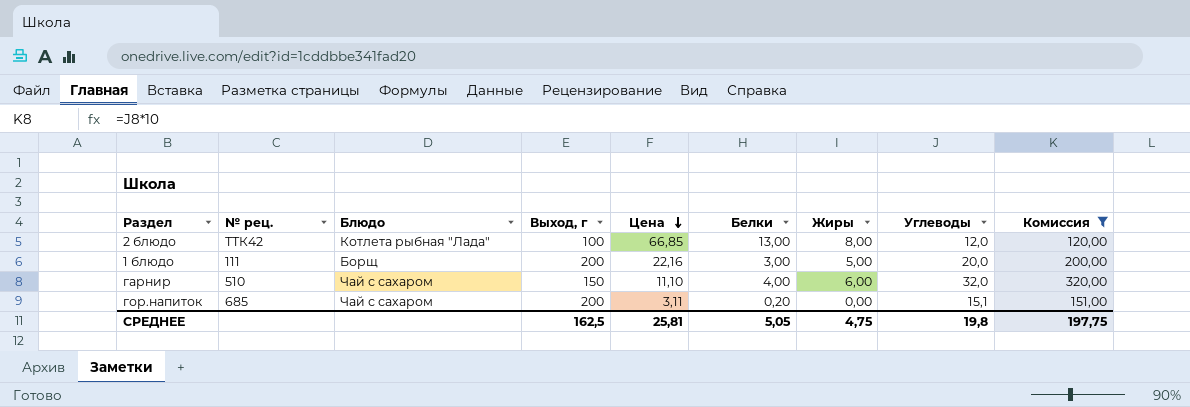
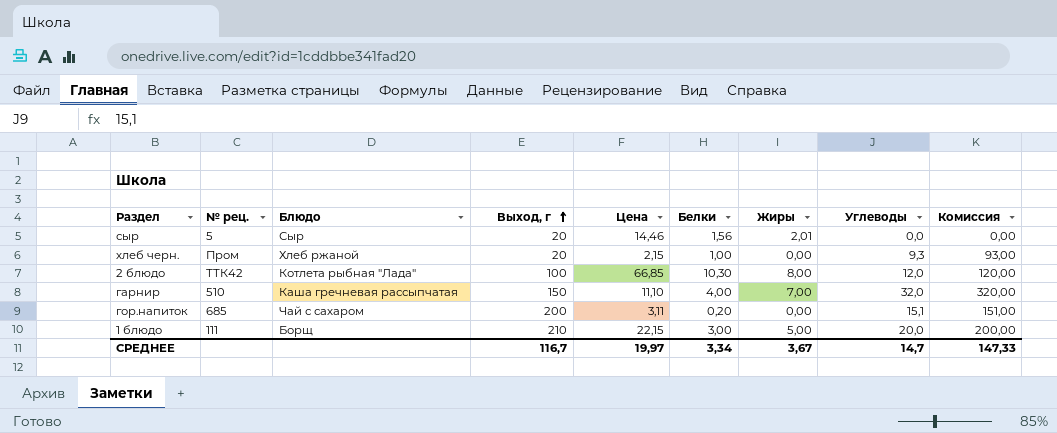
filter: Комиссия >= 120,00 -> none
row order: Цена descending -> Выход, г ascending
2 блюдо | Белки: 13,00 -> 10,30
гарнир | Блюдо: Чай с сахаром -> Каша гречневая рассыпчатая
гарнир | Жиры: 6,00 -> 7,00
1 блюдо | Выход, г: 200 -> 210
1 блюдо | Цена: 22,16 -> 22,15
СРЕДНЕЕ | Выход, г: 162,5 -> 116,7
СРЕДНЕЕ | Цена: 25,81 -> 19,97
СРЕДНЕЕ | Белки: 5,05 -> 3,34
СРЕДНЕЕ | Жиры: 4,75 -> 3,67
СРЕДНЕЕ | Углеводы: 19,8 -> 14,7
СРЕДНЕЕ | Комиссия: 197,75 -> 147,33

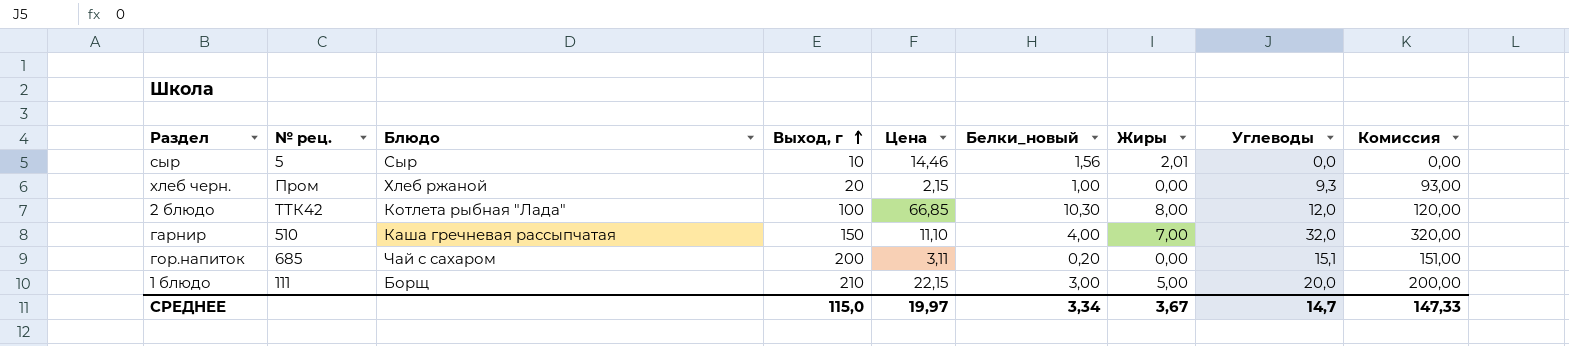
column name: Белки -> Белки_новый
сыр | Выход, г: 20 -> 10
СРЕДНЕЕ | Выход, г: 116,7 -> 115,0

